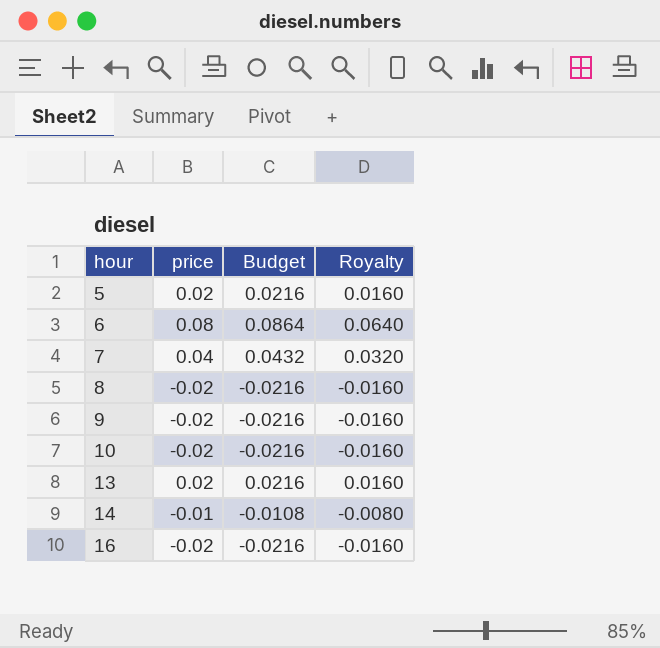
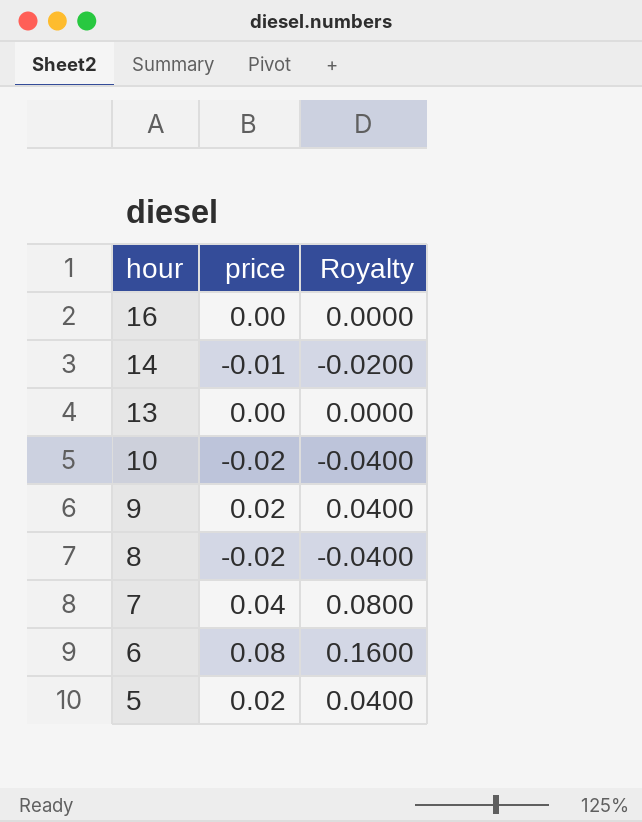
row order: hour ascending -> hour descending
column Budget | formula: [price] * 1.08 -> none
column Royalty | formula: [price] * 0.8 -> [price] * 2
16 | price: -0.02 -> 0.00
13 | price: 0.02 -> 0.00
9 | price: -0.02 -> 0.02

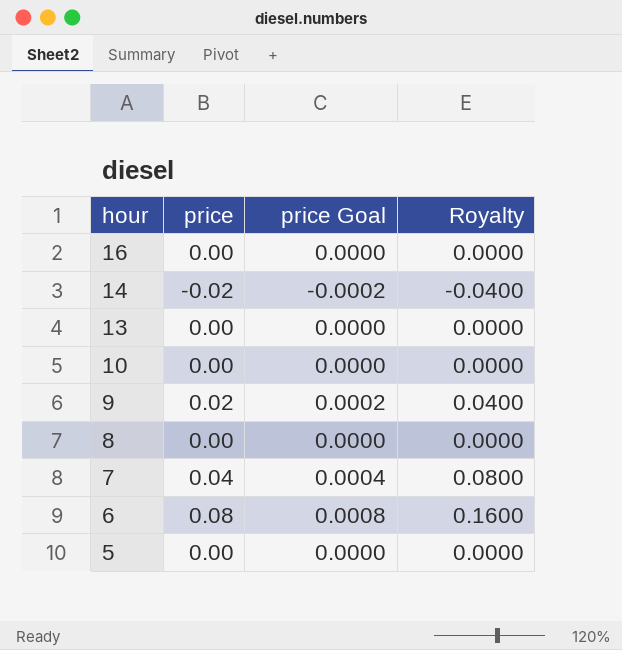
column price Goal | formula: none -> [price] * 0.01
14 | price: -0.01 -> -0.02
14 | Royalty: -0.0200 -> -0.0400
10 | price: -0.02 -> 0.00
10 | Royalty: -0.0400 -> 0.0000
8 | price: -0.02 -> 0.00
8 | Royalty: -0.0400 -> 0.0000
5 | price: 0.02 -> 0.00
5 | Royalty: 0.0400 -> 0.0000

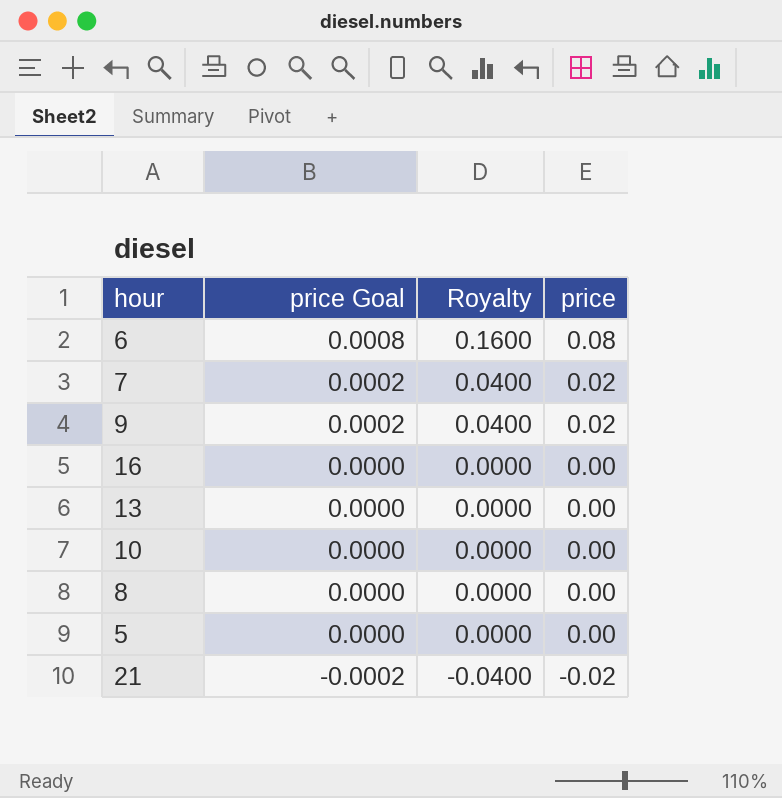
row order: hour descending -> price Goal descending
column price | position: 2 -> 4
row 14: -0.02 | -0.0002 | -0.0400 -> none
7 | price Goal: 0.0004 -> 0.0002
7 | Royalty: 0.0800 -> 0.0400
7 | price: 0.04 -> 0.02
row 21: none -> -0.0002 | -0.0400 | -0.02

